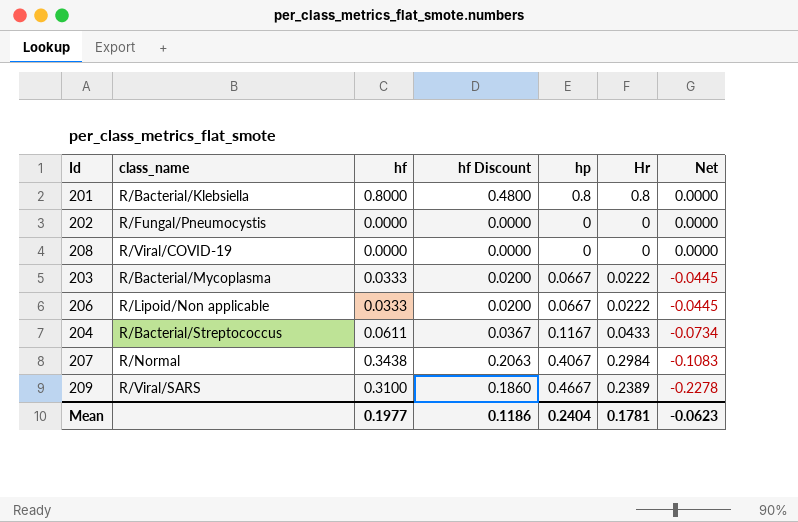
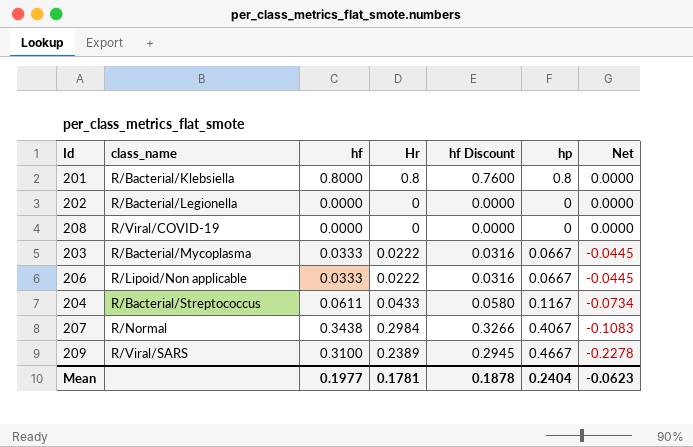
column Hr | position: 6 -> 4
column hf Discount | formula: [hf] * 0.6 -> [hf] * 0.95
202 | class_name: R/Fungal/Pneumocystis -> R/Bacterial/Legionella
Mean | hf Discount: 0.1186 -> 0.1878

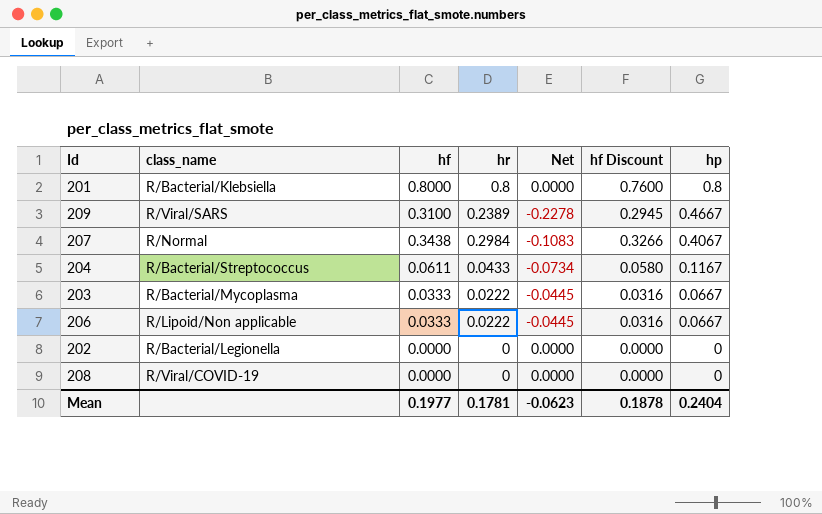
row order: Net descending -> hp descending
column name: Hr -> hr
column Net | position: 7 -> 5

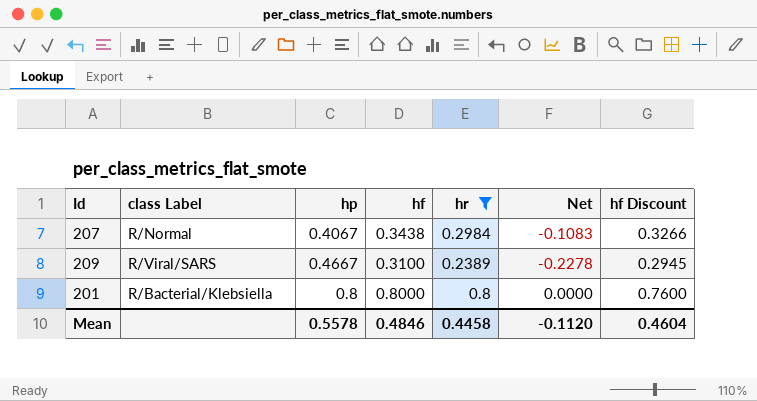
filter: none -> hr >= 0.2389
row order: hp descending -> hp ascending
column name: class_name -> class Label
column hp | position: 7 -> 3
Mean | hp: 0.2404 -> 0.5578
Mean | hf: 0.1977 -> 0.4846
Mean | hr: 0.1781 -> 0.4458
Mean | Net: -0.0623 -> -0.1120
Mean | hf Discount: 0.1878 -> 0.4604

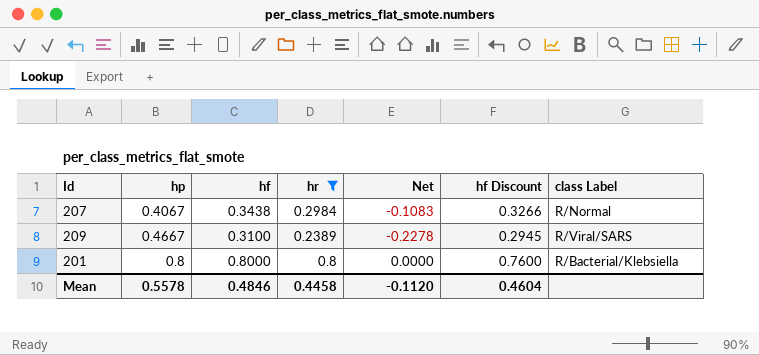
column class Label | position: 2 -> 7

